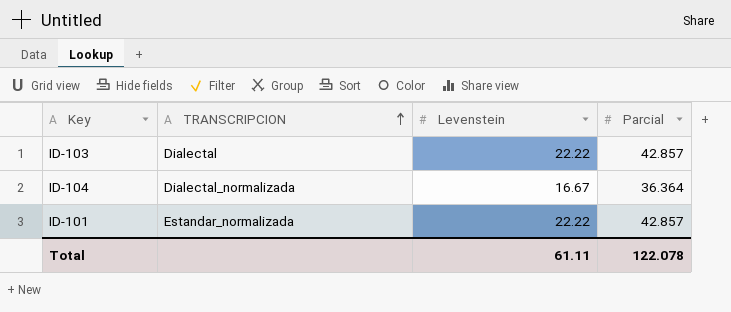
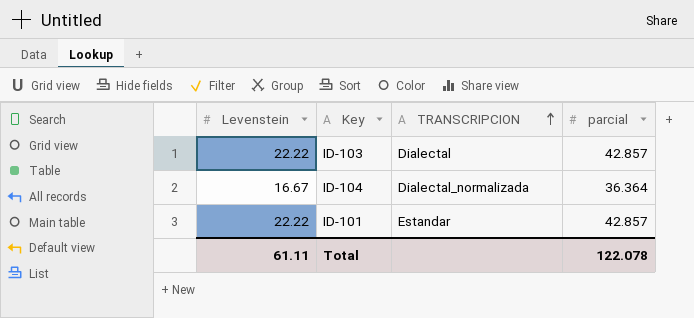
column Levenstein | position: 3 -> 1
column name: Parcial -> parcial
ID-101 | TRANSCRIPCION: Estandar_normalizada -> Estandar

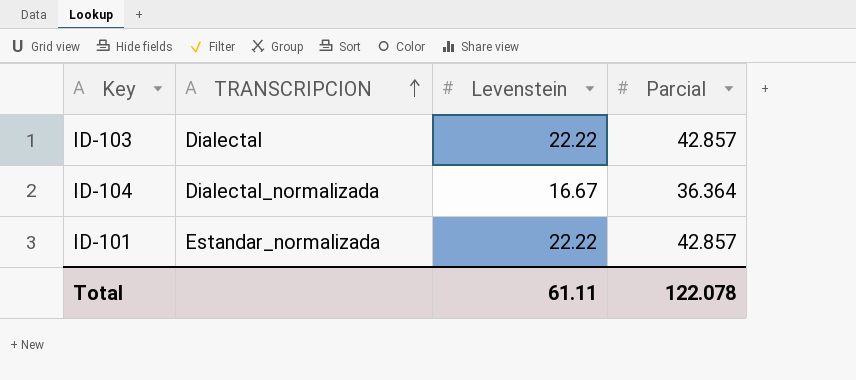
column Levenstein | position: 1 -> 3
column name: parcial -> Parcial
ID-101 | TRANSCRIPCION: Estandar -> Estandar_normalizada

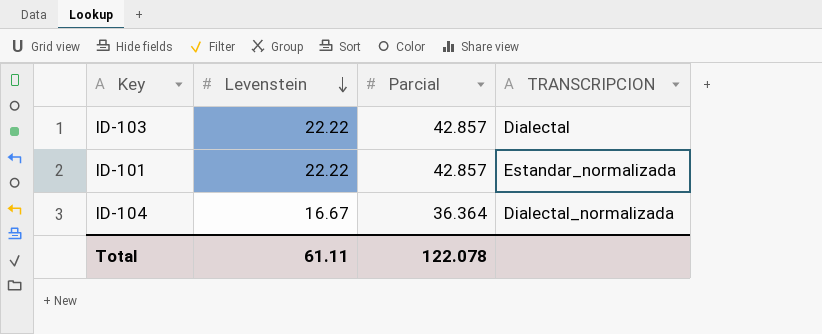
row order: TRANSCRIPCION ascending -> Levenstein descending
column TRANSCRIPCION | position: 2 -> 4

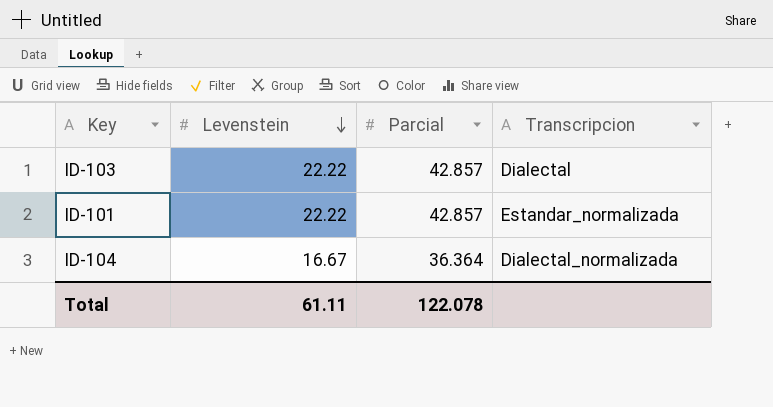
column name: TRANSCRIPCION -> Transcripcion

